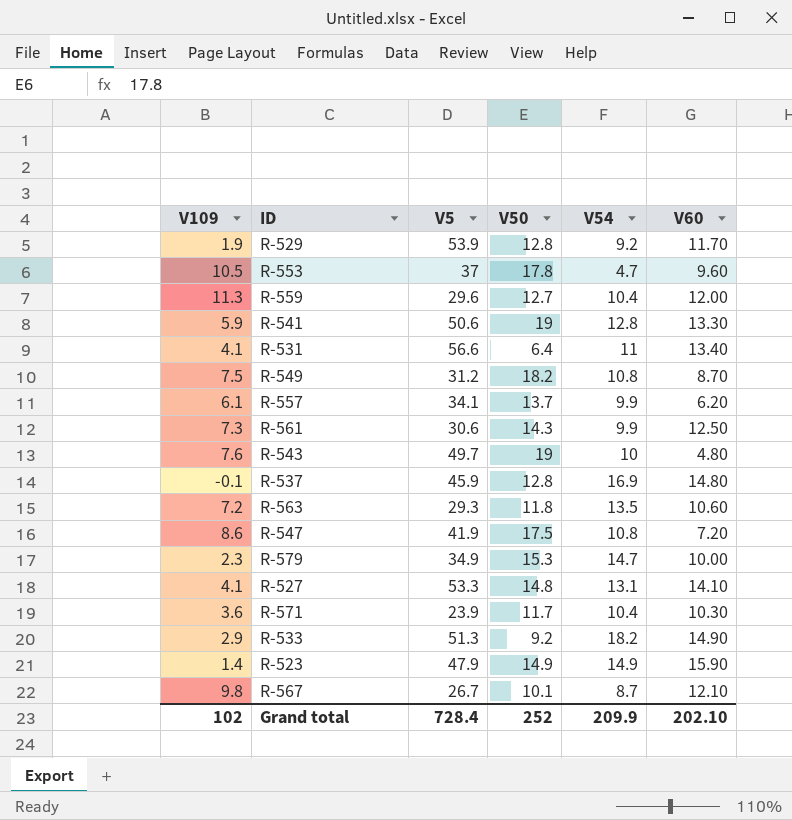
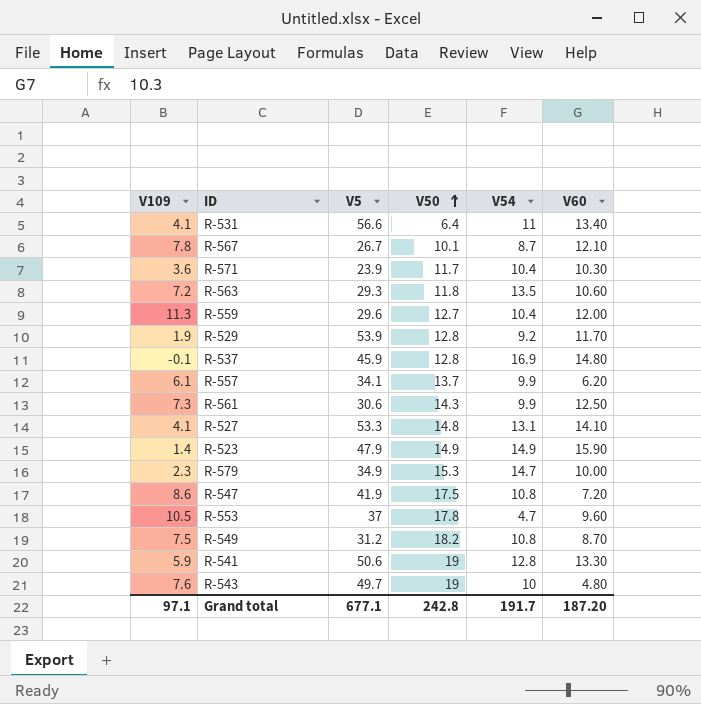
row order: none -> V50 ascending
row R-533: 2.9 | 51.3 | 9.2 | 18.2 | 14.90 -> none
R-567 | V109: 9.8 -> 7.8
Grand total | V109: 102 -> 97.1
Grand total | V5: 728.4 -> 677.1
Grand total | V50: 252 -> 242.8
Grand total | V54: 209.9 -> 191.7
Grand total | V60: 202.10 -> 187.20

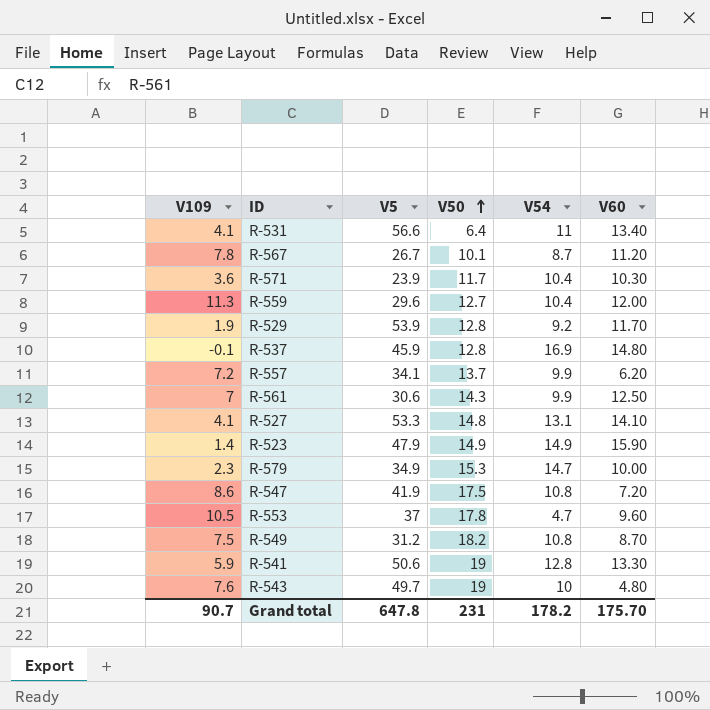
row R-563: 7.2 | 29.3 | 11.8 | 13.5 | 10.60 -> none
R-567 | V60: 12.10 -> 11.20
R-557 | V109: 6.1 -> 7.2
R-561 | V109: 7.3 -> 7
Grand total | V109: 97.1 -> 90.7
Grand total | V5: 677.1 -> 647.8
Grand total | V50: 242.8 -> 231
Grand total | V54: 191.7 -> 178.2
Grand total | V60: 187.20 -> 175.70

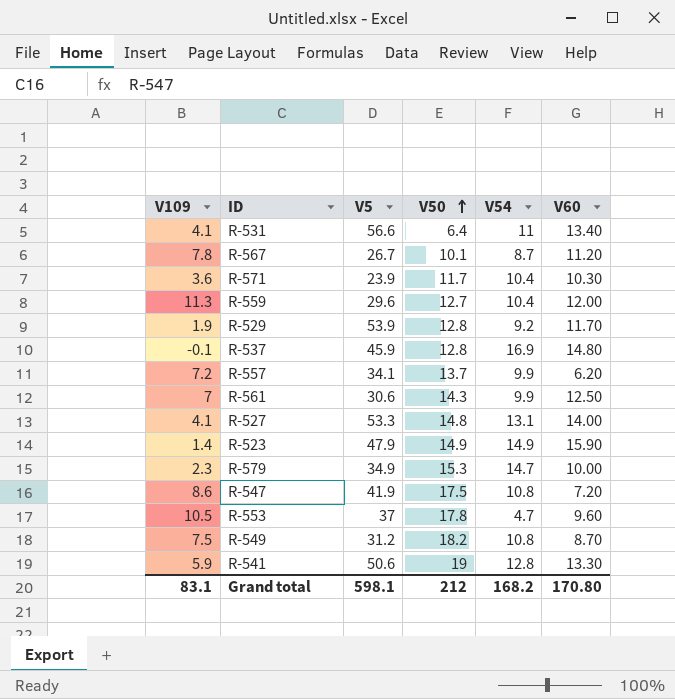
row R-543: 7.6 | 49.7 | 19 | 10 | 4.80 -> none
R-527 | V60: 14.10 -> 14.00
Grand total | V109: 90.7 -> 83.1
Grand total | V5: 647.8 -> 598.1
Grand total | V50: 231 -> 212
Grand total | V54: 178.2 -> 168.2
Grand total | V60: 175.70 -> 170.80

